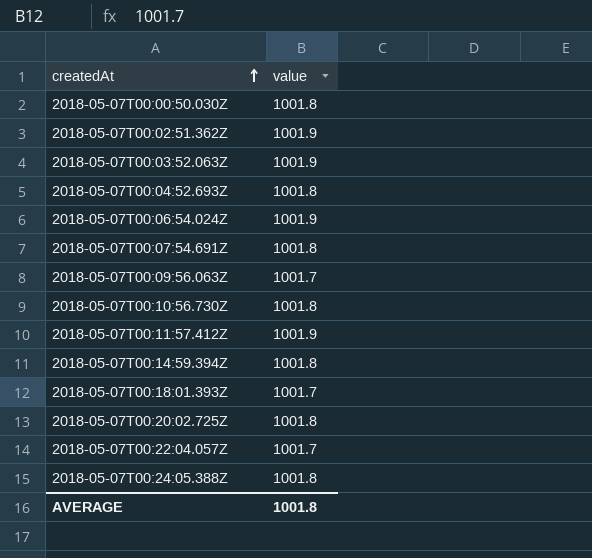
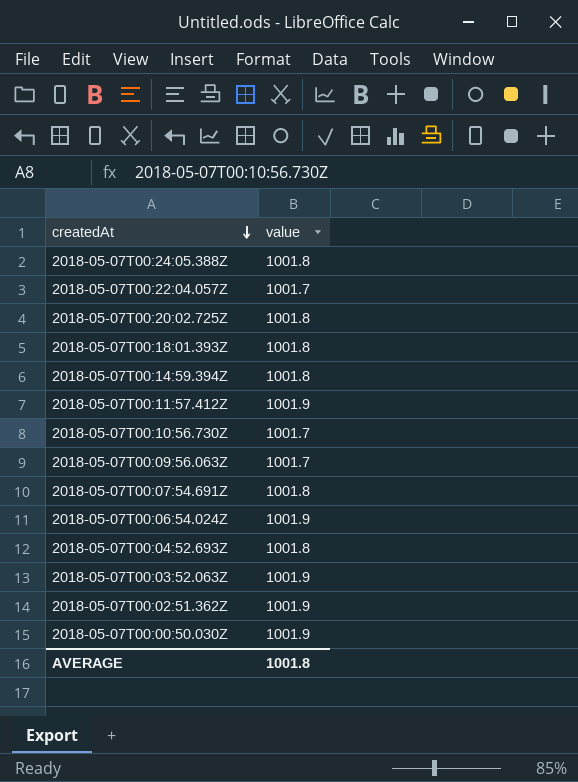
row order: createdAt ascending -> createdAt descending
2018-05-07T00:18:01.393Z | value: 1001.7 -> 1001.8
2018-05-07T00:10:56.730Z | value: 1001.8 -> 1001.7
2018-05-07T00:00:50.030Z | value: 1001.8 -> 1001.9

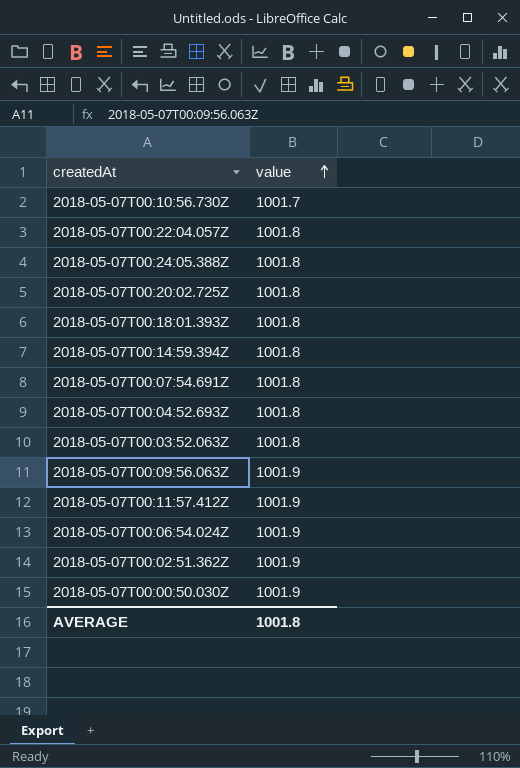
row order: createdAt descending -> value ascending
2018-05-07T00:22:04.057Z | value: 1001.7 -> 1001.8
2018-05-07T00:03:52.063Z | value: 1001.9 -> 1001.8
2018-05-07T00:09:56.063Z | value: 1001.7 -> 1001.9

